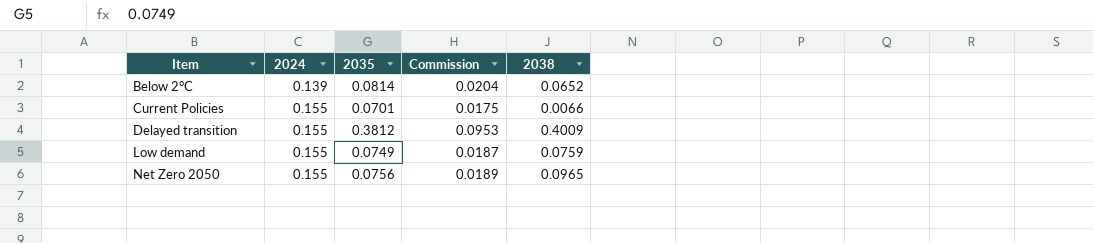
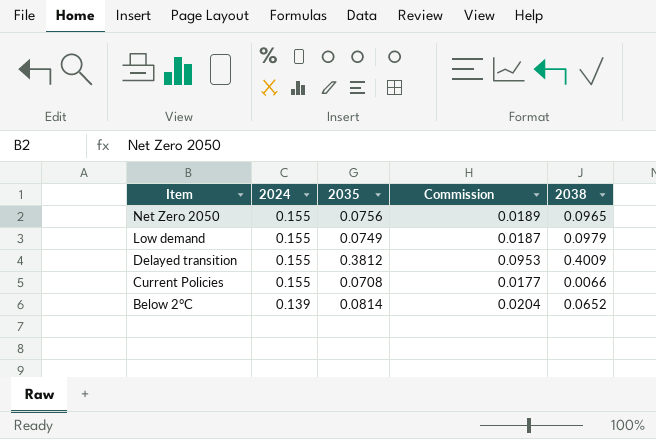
row order: Item ascending -> Item descending
Low demand | 2038: 0.0759 -> 0.0979
Current Policies | 2035: 0.0701 -> 0.0708
Current Policies | Commission: 0.0175 -> 0.0177

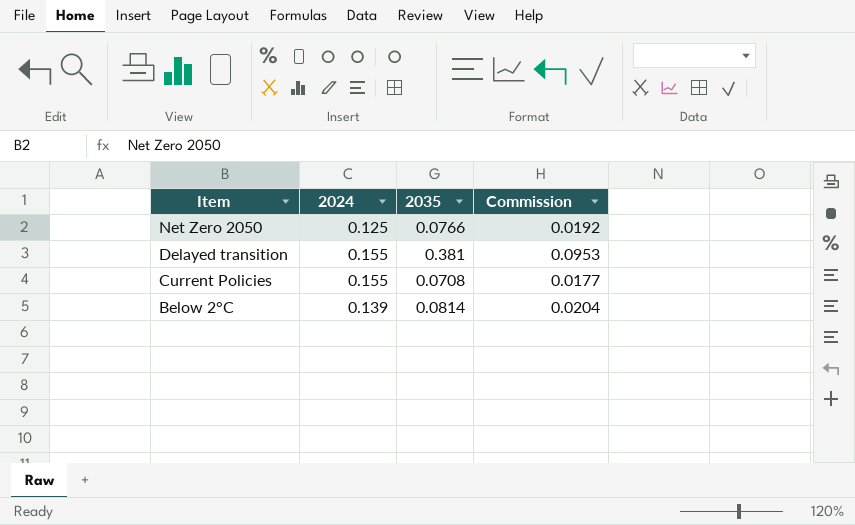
column 2038 | position: 5 -> none
row Low demand: 0.155 | 0.0749 | 0.0187 | 0.0979 -> none
Net Zero 2050 | 2024: 0.155 -> 0.125
Net Zero 2050 | 2035: 0.0756 -> 0.0766
Net Zero 2050 | Commission: 0.0189 -> 0.0192
Delayed transition | 2035: 0.3812 -> 0.381

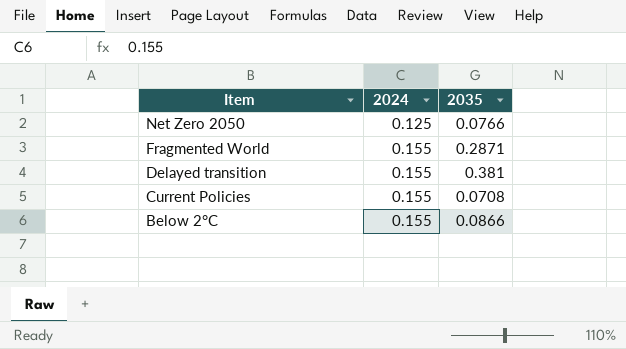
column Commission | formula: [2035] * 0.25 -> none
row Fragmented World: none -> 0.155 | 0.2871
Below 2°C | 2024: 0.139 -> 0.155
Below 2°C | 2035: 0.0814 -> 0.0866

